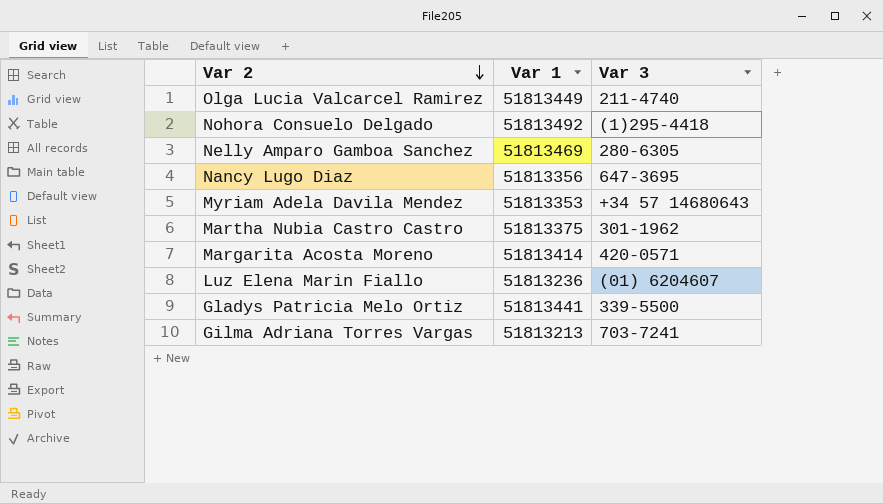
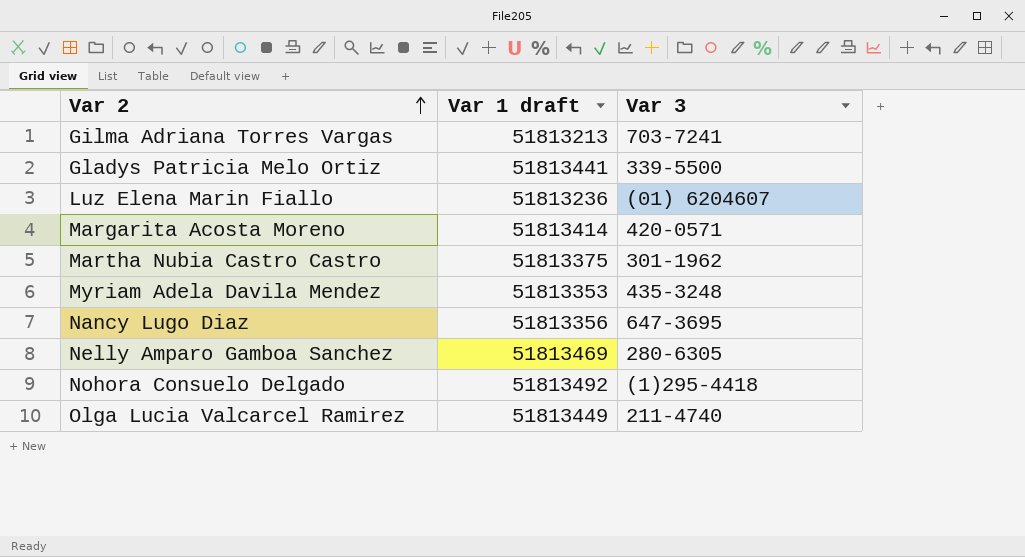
row order: Var 2 descending -> Var 2 ascending
column name: Var 1 -> Var 1 draft
Myriam Adela Davila Mendez | Var 3: +34 57 14680643 -> 435-3248

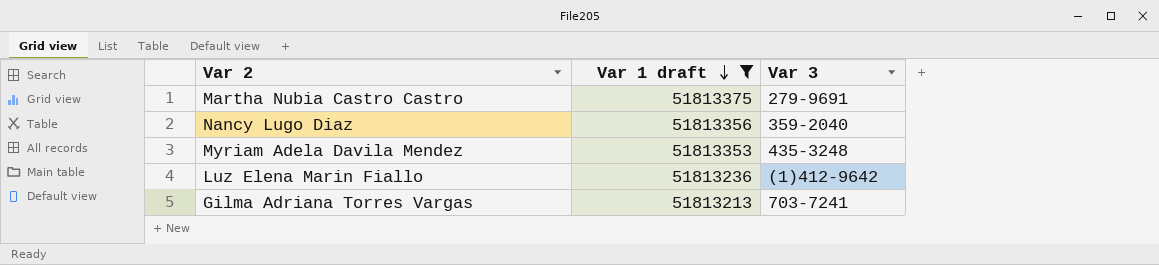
filter: none -> Var 1 draft <= 51813375
row order: Var 2 ascending -> Var 1 draft descending
Martha Nubia Castro Castro | Var 3: 301-1962 -> 279-9691
Nancy Lugo Diaz | Var 3: 647-3695 -> 359-2040
Luz Elena Marin Fiallo | Var 3: (01) 6204607 -> (1)412-9642

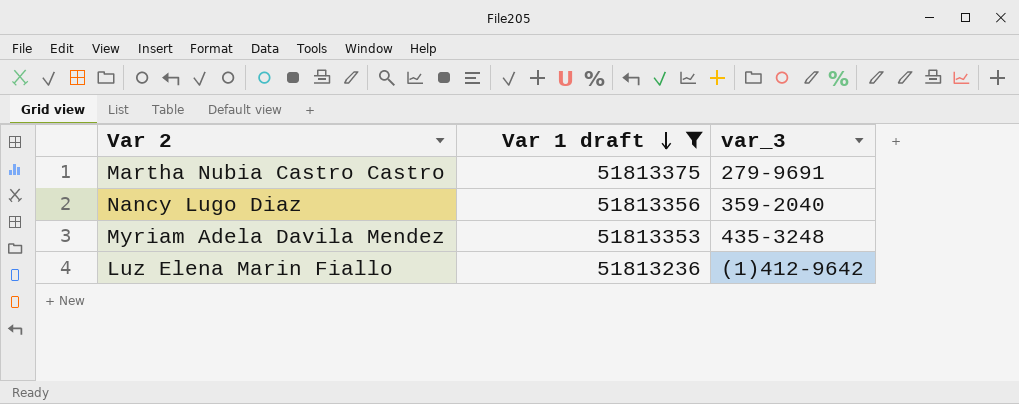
column name: Var 3 -> var_3
row Gilma Adriana Torres Vargas: 51813213 | 703-7241 -> none

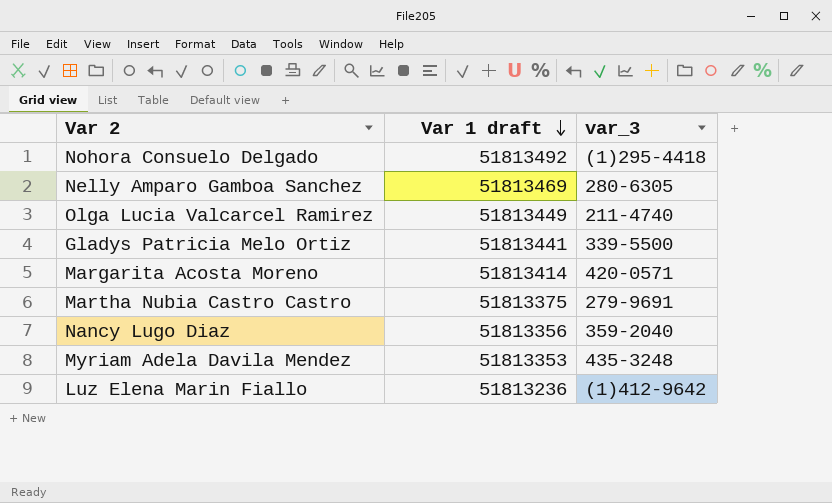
filter: Var 1 draft <= 51813375 -> none

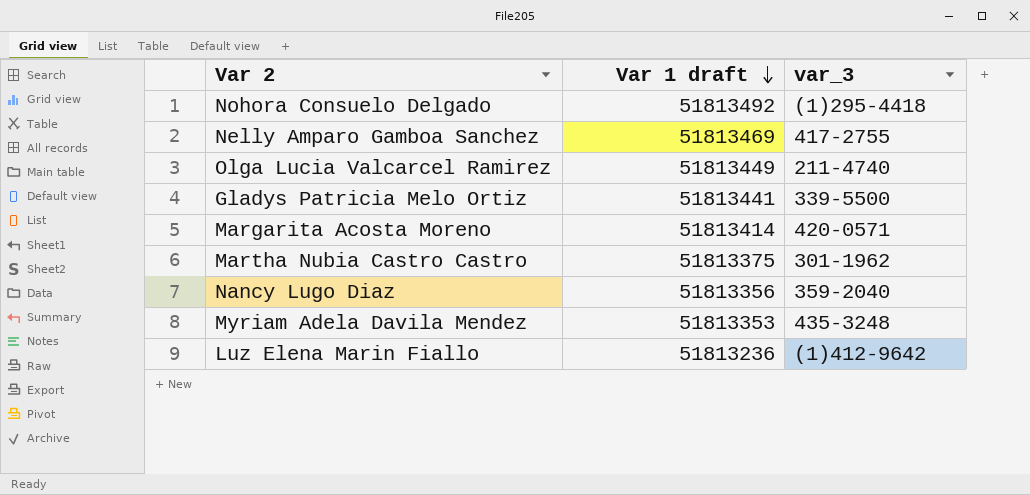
Nelly Amparo Gamboa Sanchez | var_3: 280-6305 -> 417-2755
Martha Nubia Castro Castro | var_3: 279-9691 -> 301-1962

